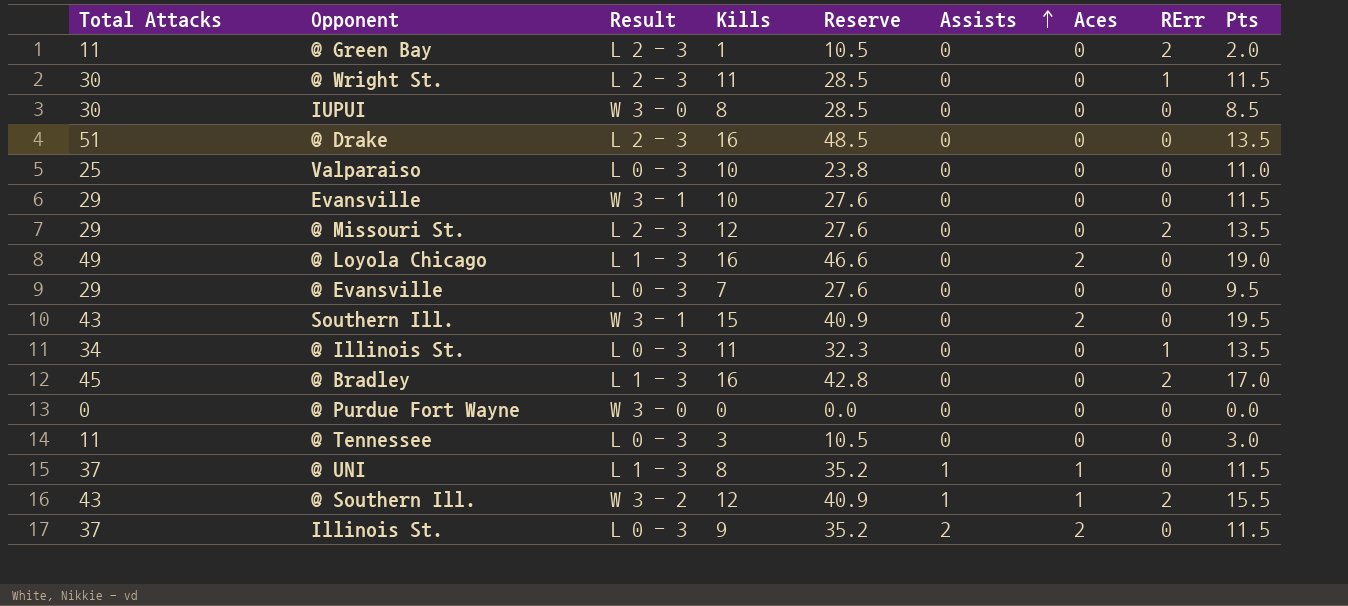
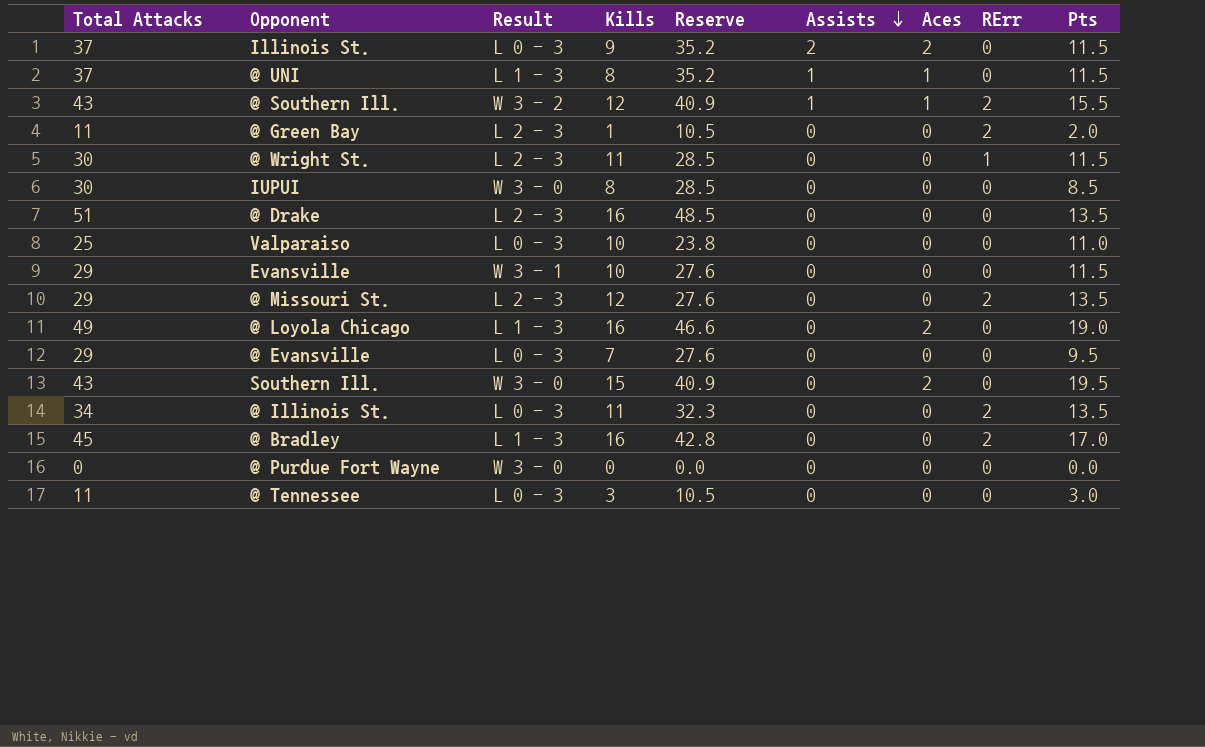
row order: Assists ascending -> Assists descending
Southern Ill. | Result: W 3 - 1 -> W 3 - 0
@ Illinois St. | RErr: 1 -> 2

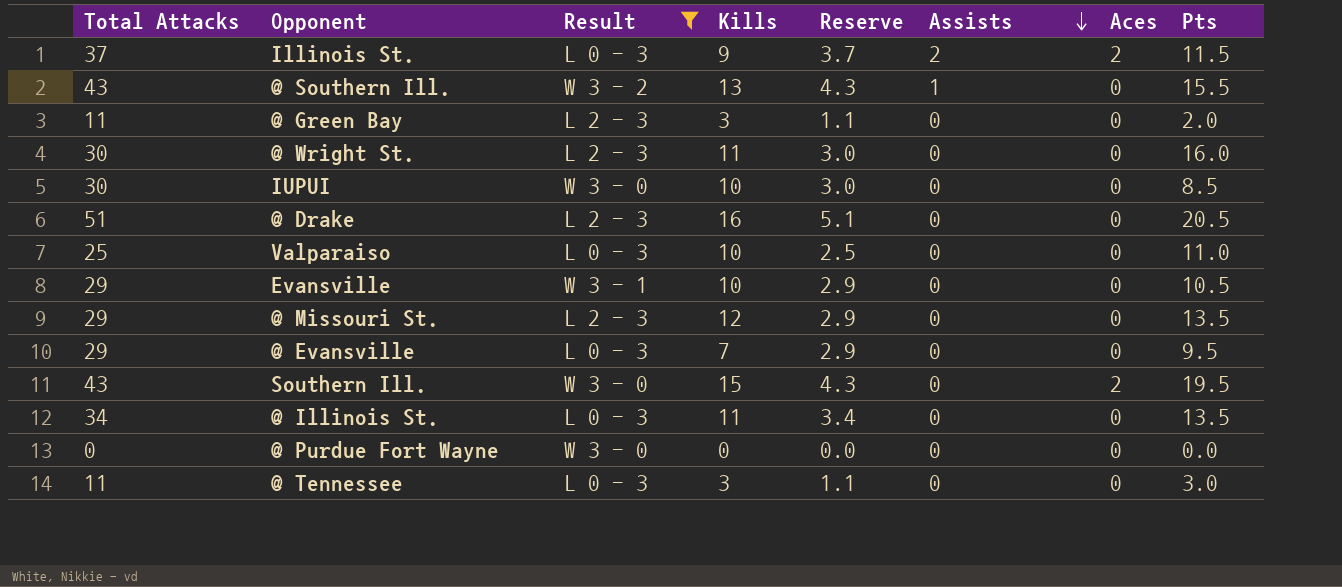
filter: none -> Result != L 1 - 3
column RErr | position: 8 -> none
column Reserve | formula: [Total Attacks] * 0.95 -> [Total Attacks] * 0.1
@ Southern Ill. | Kills: 12 -> 13
@ Southern Ill. | Aces: 1 -> 0
@ Green Bay | Kills: 1 -> 3
@ Wright St. | Pts: 11.5 -> 16.0
IUPUI | Kills: 8 -> 10
@ Drake | Pts: 13.5 -> 20.5
Evansville | Pts: 11.5 -> 10.5

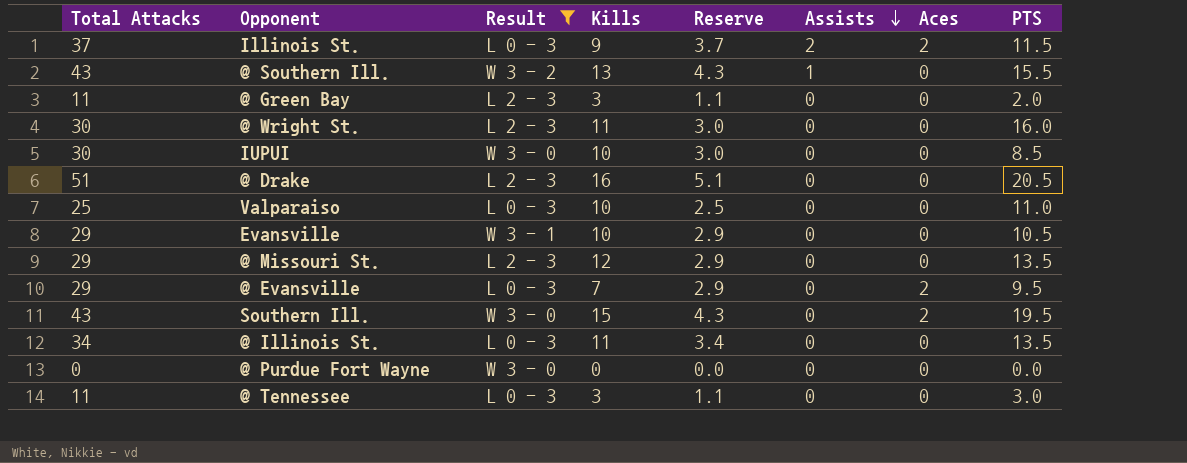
column name: Pts -> PTS
@ Evansville | Aces: 0 -> 2

